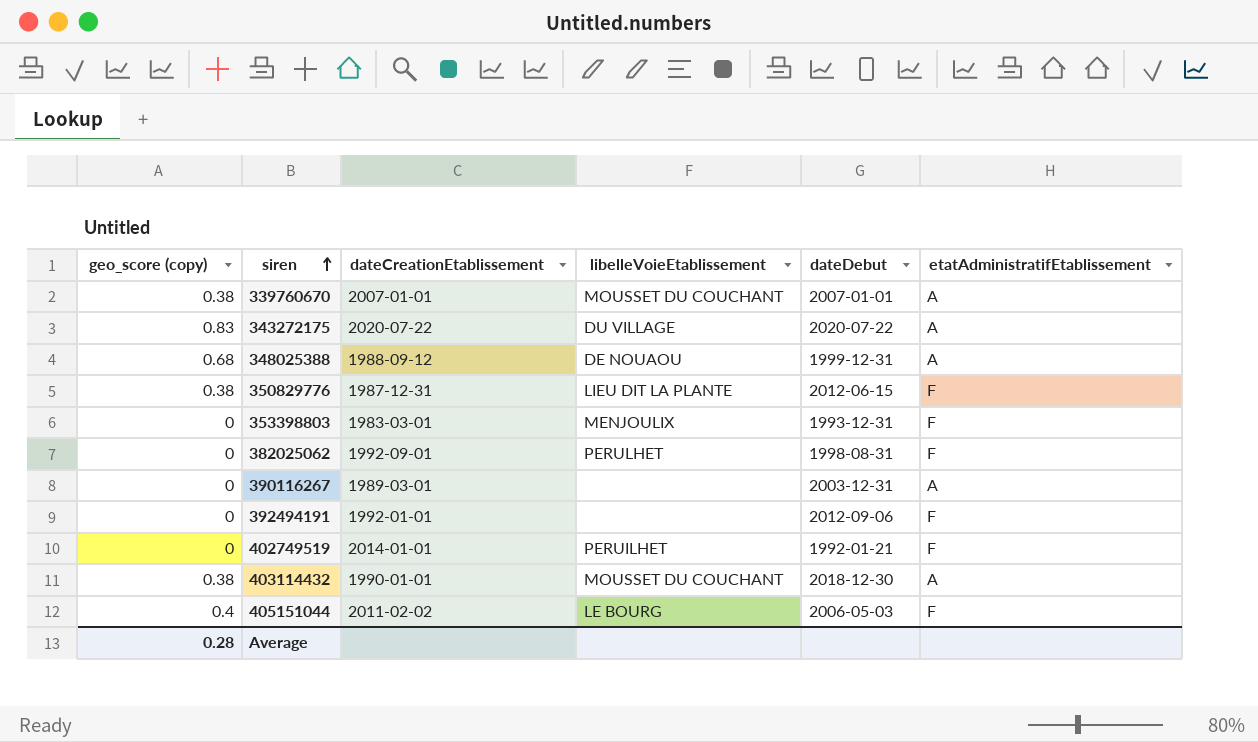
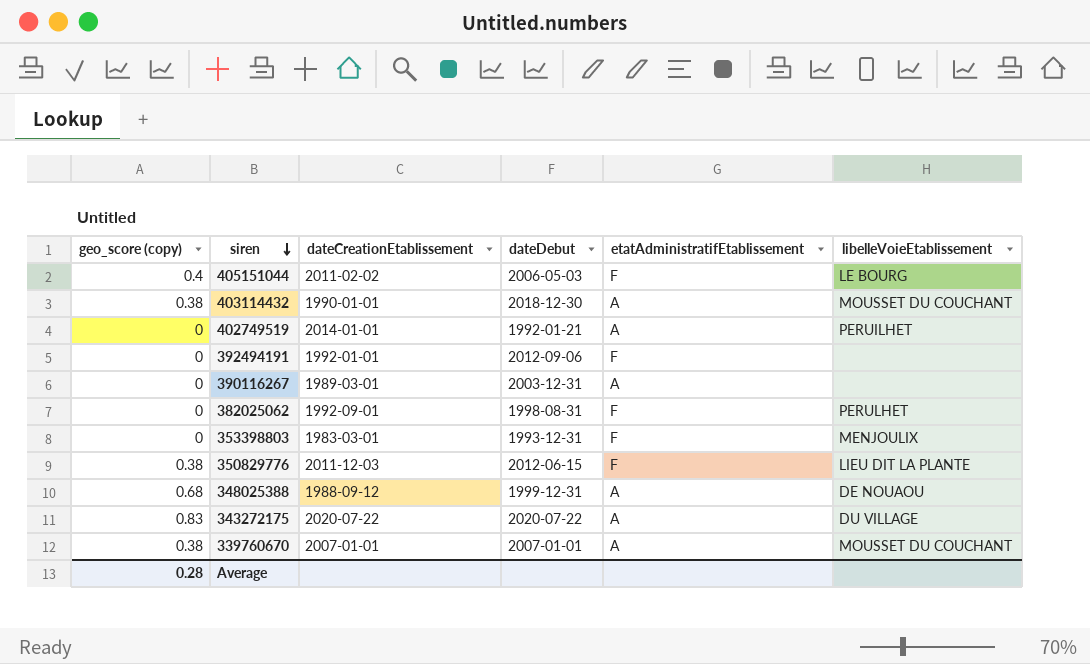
row order: siren ascending -> siren descending
column libelleVoieEtablissement | position: 4 -> 6
402749519 | etatAdministratifEtablissement: F -> A
350829776 | dateCreationEtablissement: 1987-12-31 -> 2011-12-03

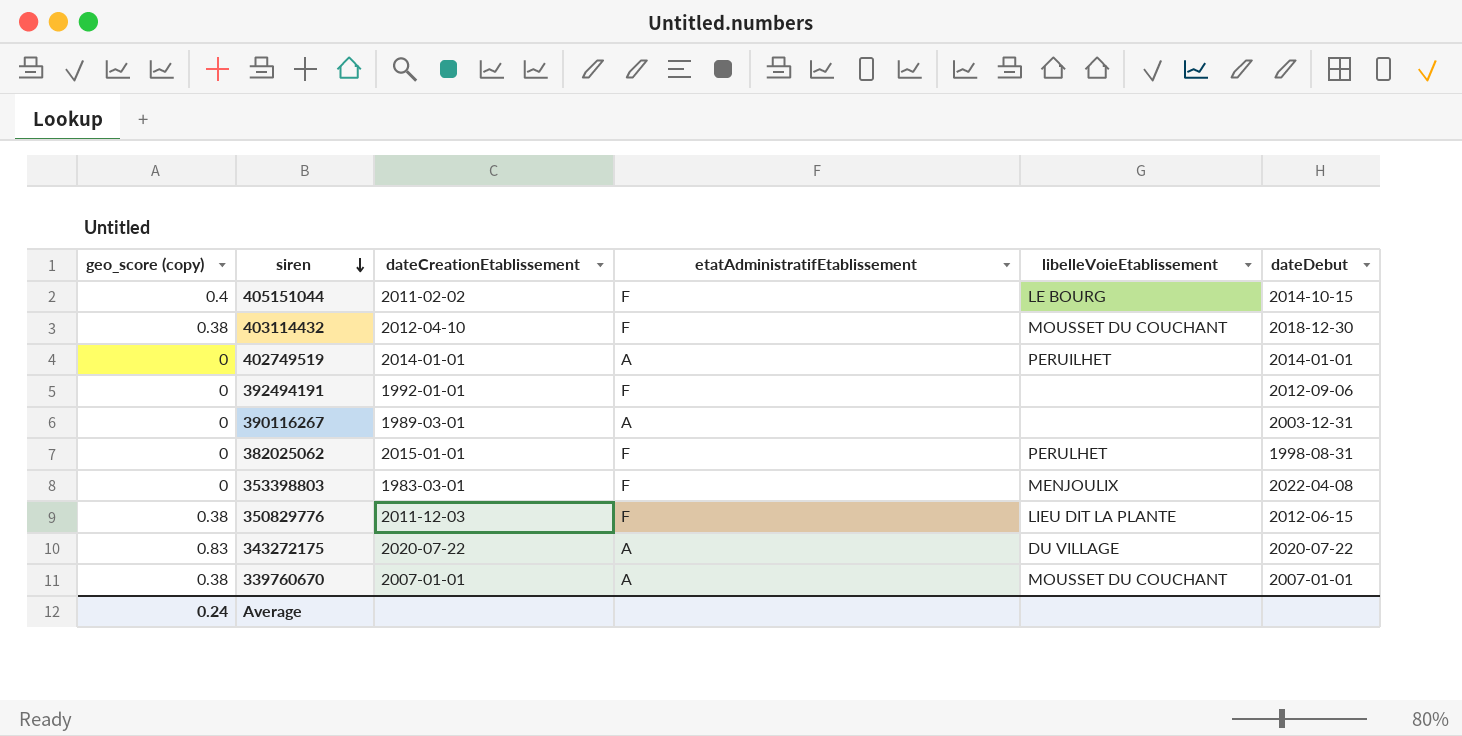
column dateDebut | position: 4 -> 6
row 348025388: 0.68 | 1988-09-12 | 1999-12-31 | A | DE NOUAOU -> none
405151044 | dateDebut: 2006-05-03 -> 2014-10-15
403114432 | dateCreationEtablissement: 1990-01-01 -> 2012-04-10
403114432 | etatAdministratifEtablissement: A -> F
402749519 | dateDebut: 1992-01-21 -> 2014-01-01
382025062 | dateCreationEtablissement: 1992-09-01 -> 2015-01-01
353398803 | dateDebut: 1993-12-31 -> 2022-04-08
Average | geo_score (copy): 0.28 -> 0.24

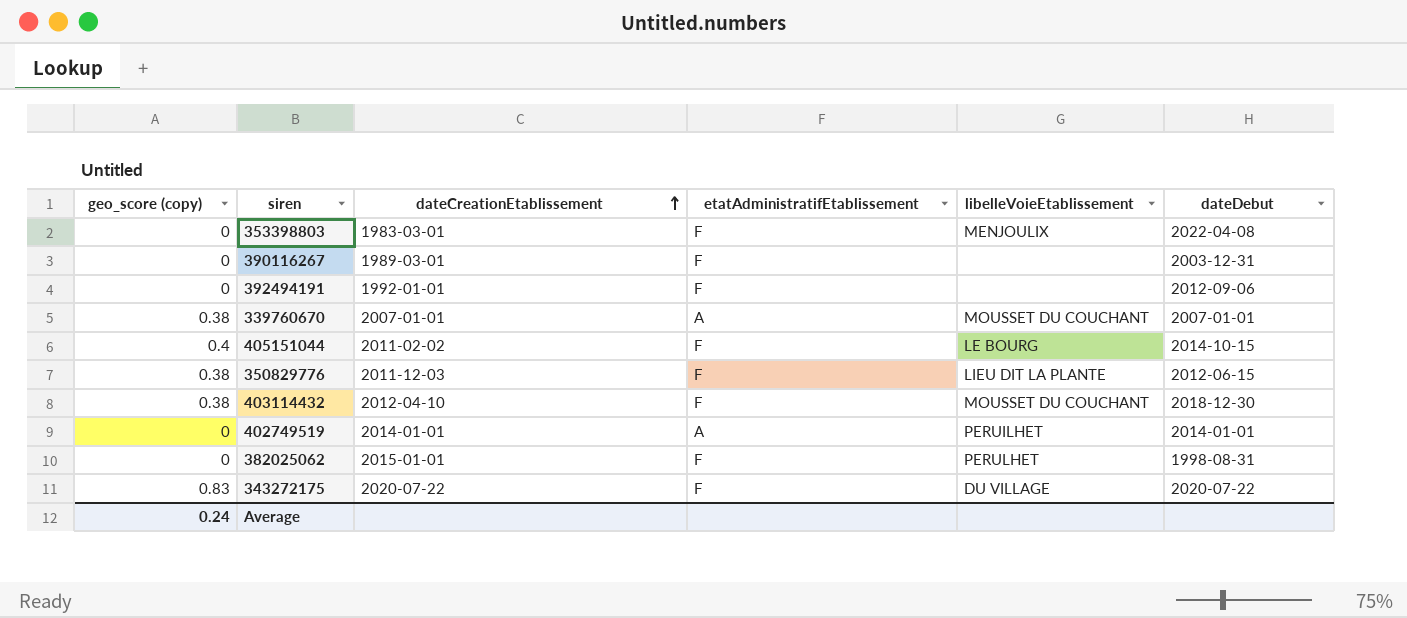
row order: siren descending -> dateCreationEtablissement ascending
390116267 | etatAdministratifEtablissement: A -> F
343272175 | etatAdministratifEtablissement: A -> F

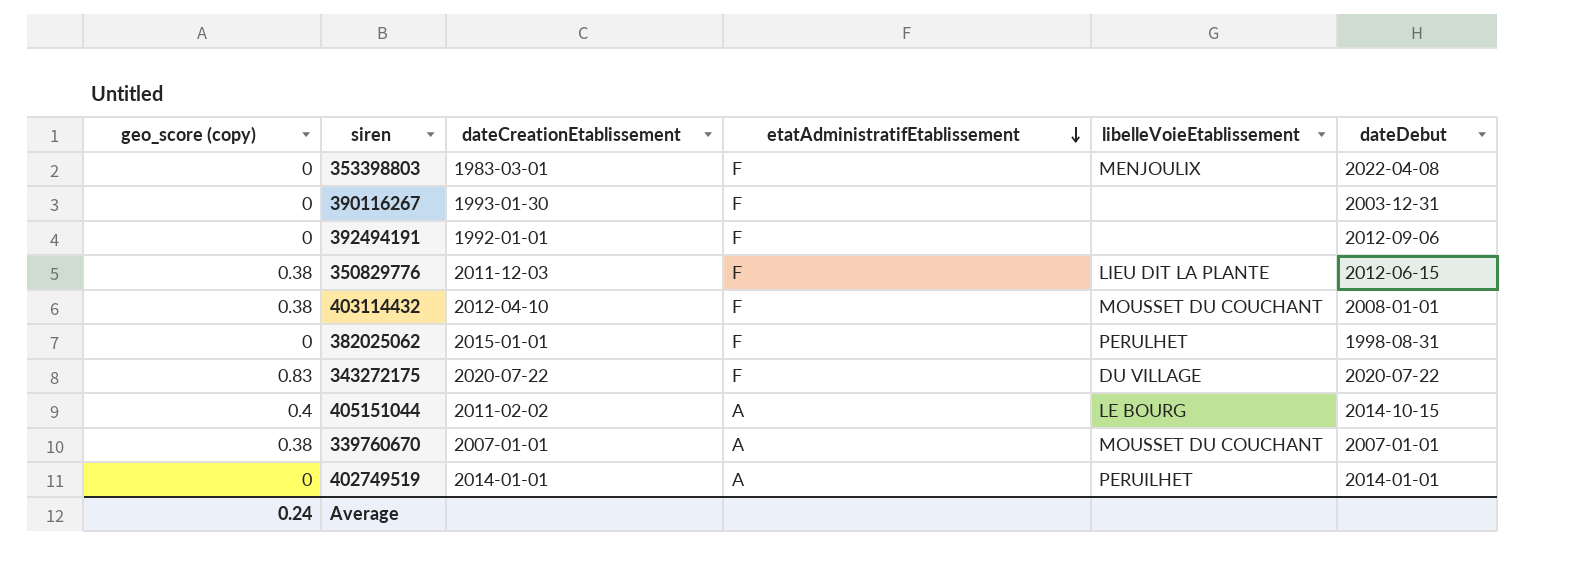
row order: dateCreationEtablissement ascending -> etatAdministratifEtablissement descending
390116267 | dateCreationEtablissement: 1989-03-01 -> 1993-01-30
403114432 | dateDebut: 2018-12-30 -> 2008-01-01
405151044 | etatAdministratifEtablissement: F -> A

